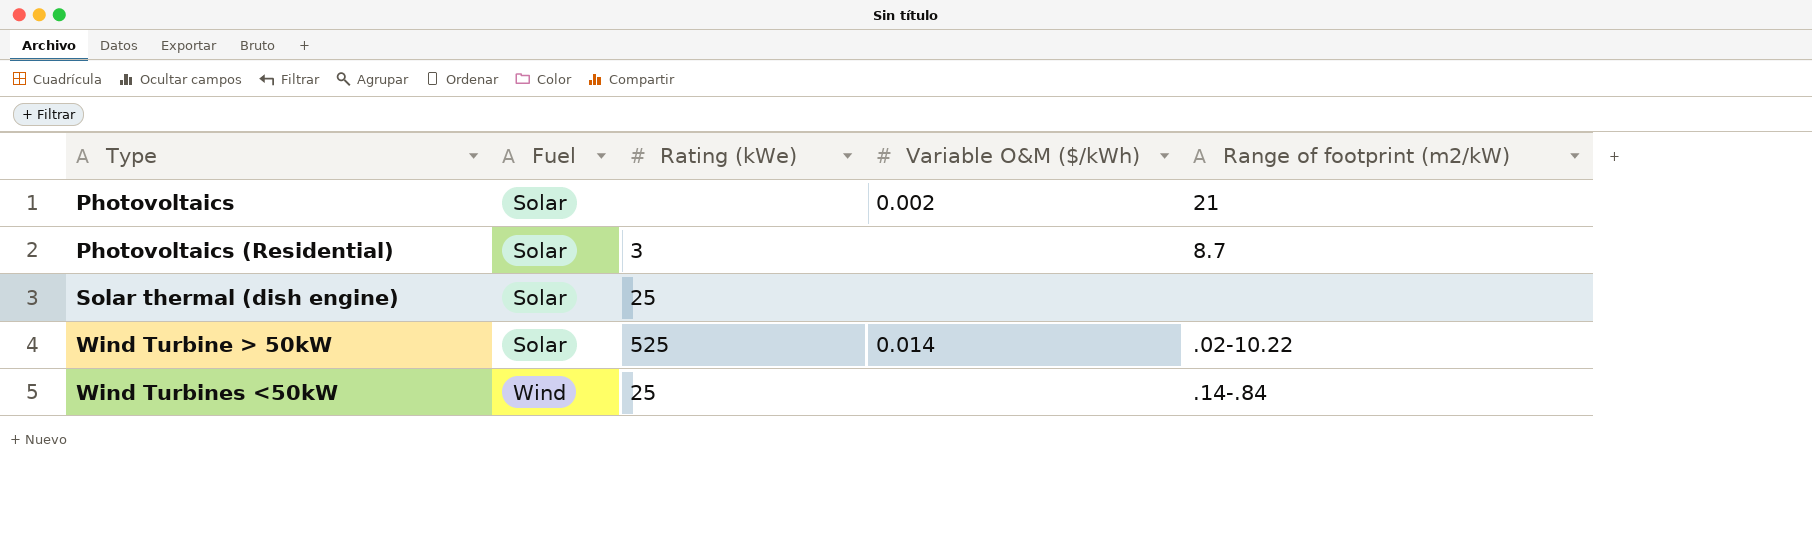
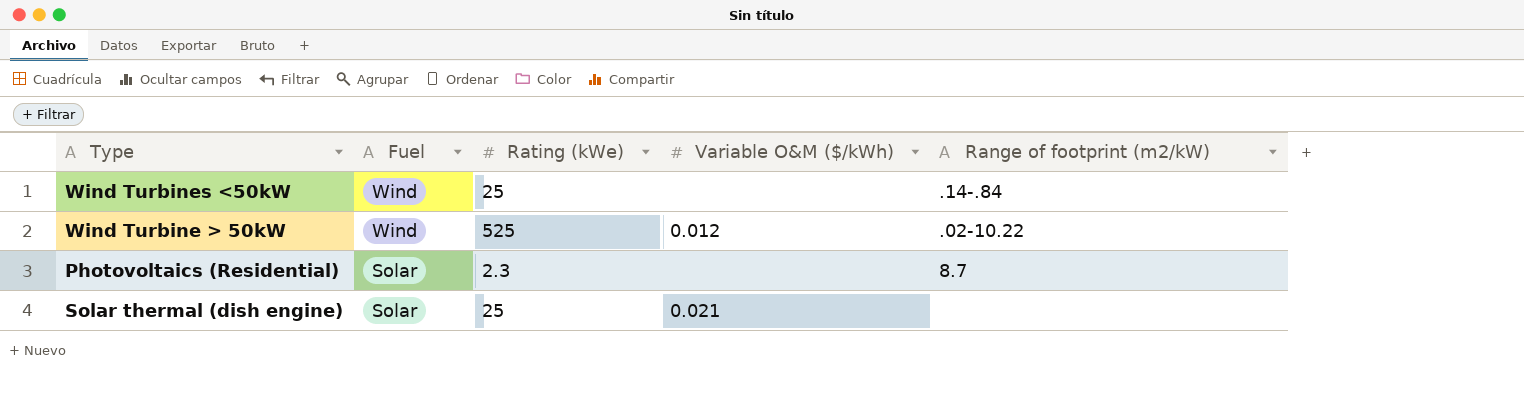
row order: Type ascending -> Fuel descending
row Photovoltaics: Solar | none | 0.002 | 21 -> none
Wind Turbine > 50kW | Fuel: Solar -> Wind
Wind Turbine > 50kW | Variable O&M ($/kWh): 0.014 -> 0.012
Photovoltaics (Residential) | Rating (kWe): 3 -> 2.3
Solar thermal (dish engine) | Variable O&M ($/kWh): none -> 0.021

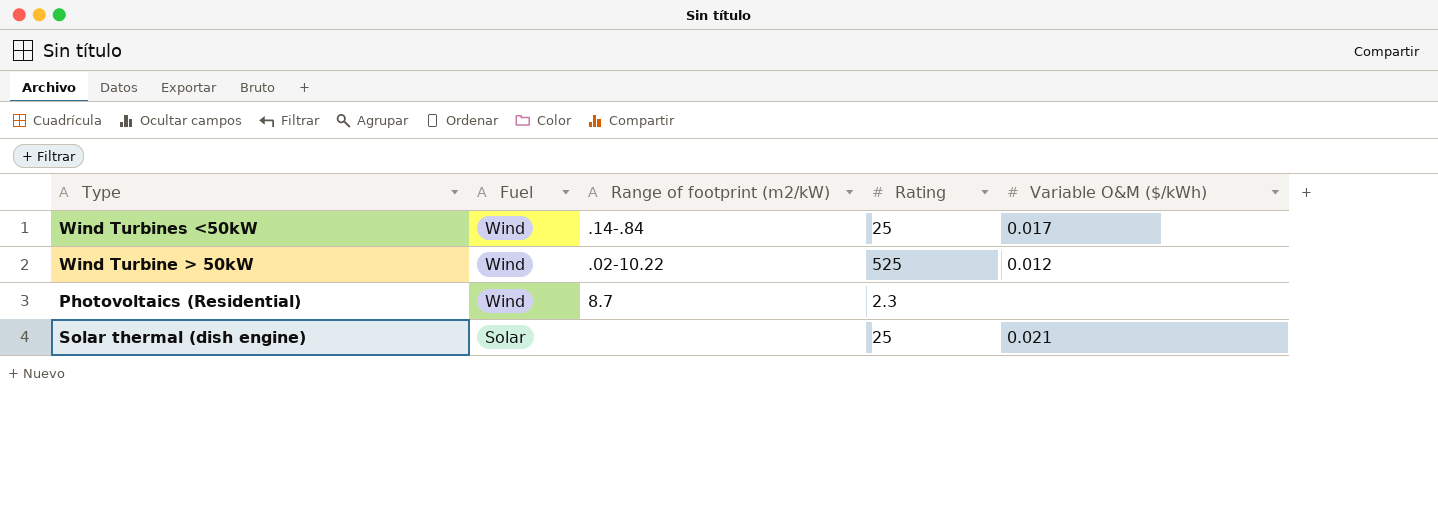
column Range of footprint (m2/kW) | position: 5 -> 3
column name: Rating (kWe) -> Rating
Wind Turbines <50kW | Variable O&M ($/kWh): none -> 0.017
Photovoltaics (Residential) | Fuel: Solar -> Wind

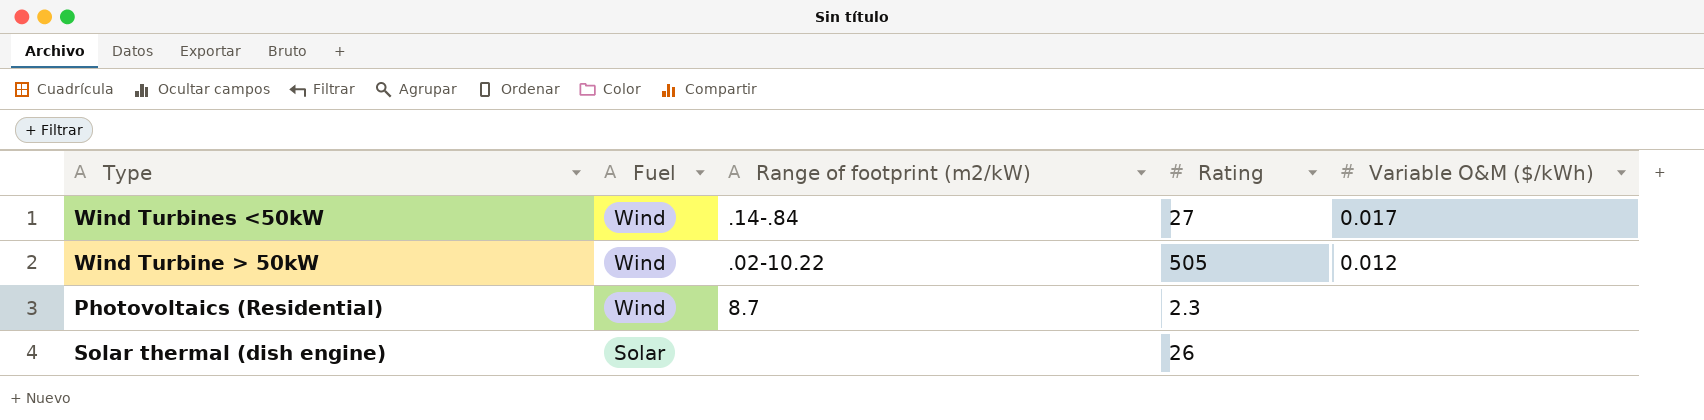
Wind Turbines <50kW | Rating: 25 -> 27
Wind Turbine > 50kW | Rating: 525 -> 505
Solar thermal (dish engine) | Rating: 25 -> 26
Solar thermal (dish engine) | Variable O&M ($/kWh): 0.021 -> none

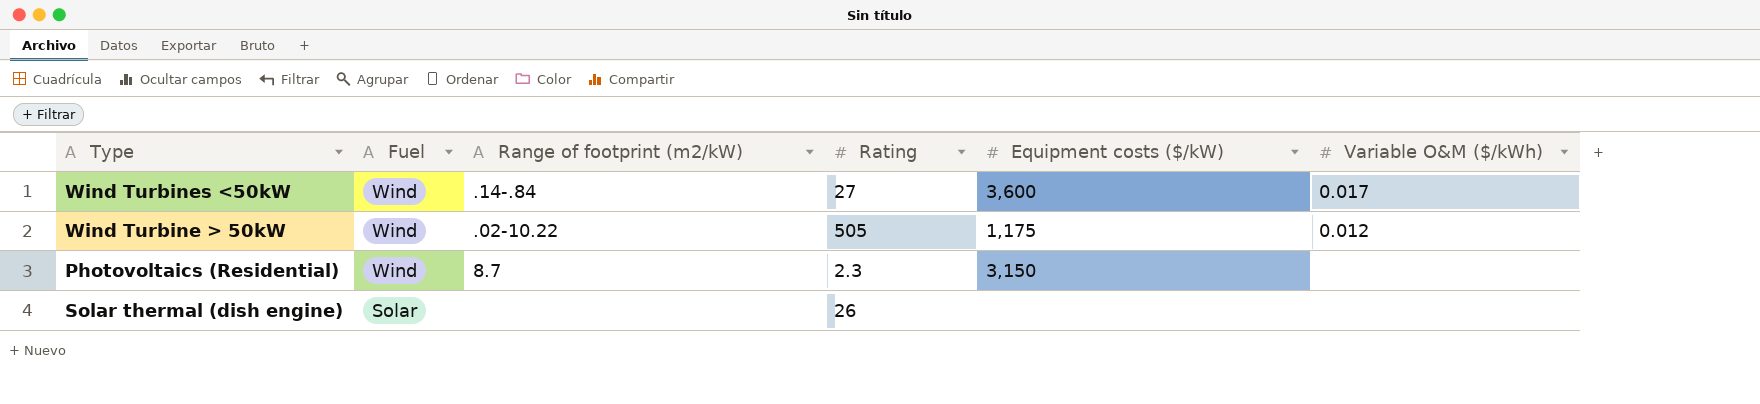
column Equipment costs ($/kW) | position: none -> 5

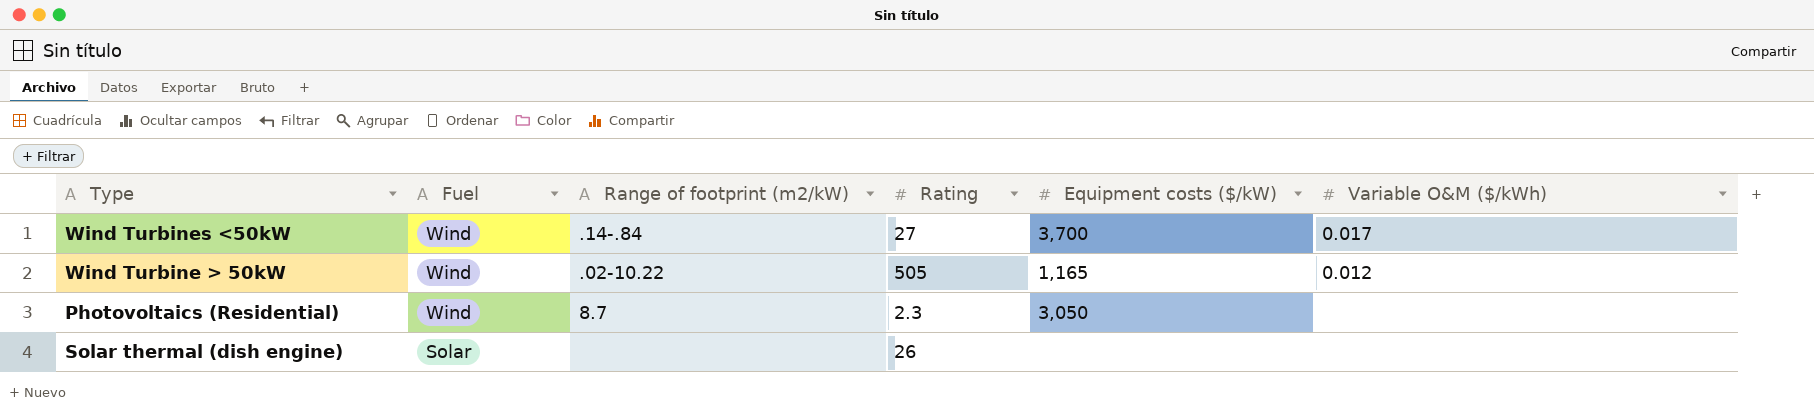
Wind Turbines <50kW | Equipment costs ($/kW): 3,600 -> 3,700
Wind Turbine > 50kW | Equipment costs ($/kW): 1,175 -> 1,165
Photovoltaics (Residential) | Equipment costs ($/kW): 3,150 -> 3,050

